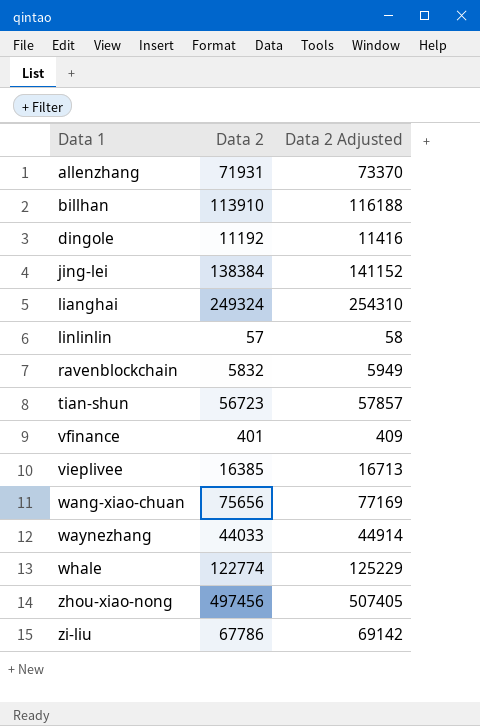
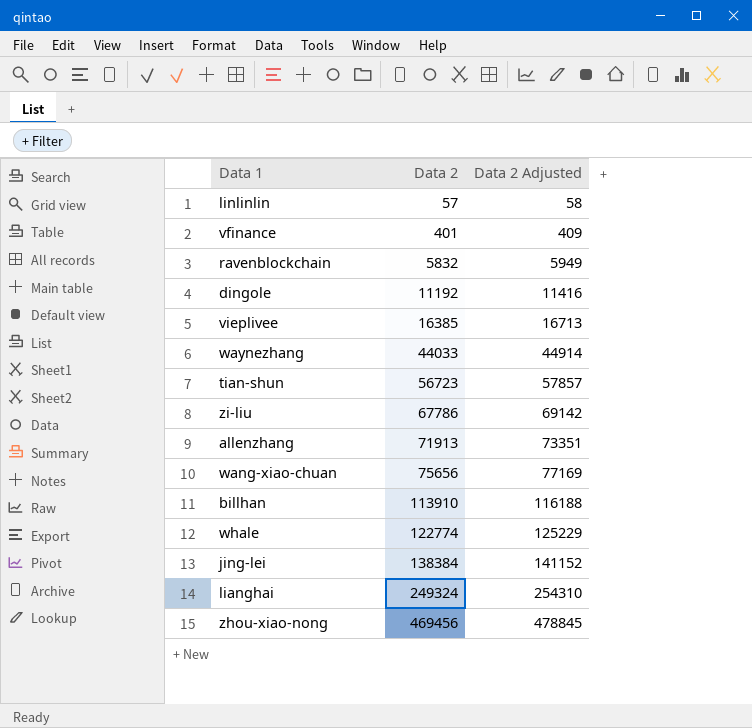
row order: Data 1 ascending -> Data 2 ascending
allenzhang | Data 2: 71931 -> 71913
allenzhang | Data 2 Adjusted: 73370 -> 73351
zhou-xiao-nong | Data 2: 497456 -> 469456
zhou-xiao-nong | Data 2 Adjusted: 507405 -> 478845

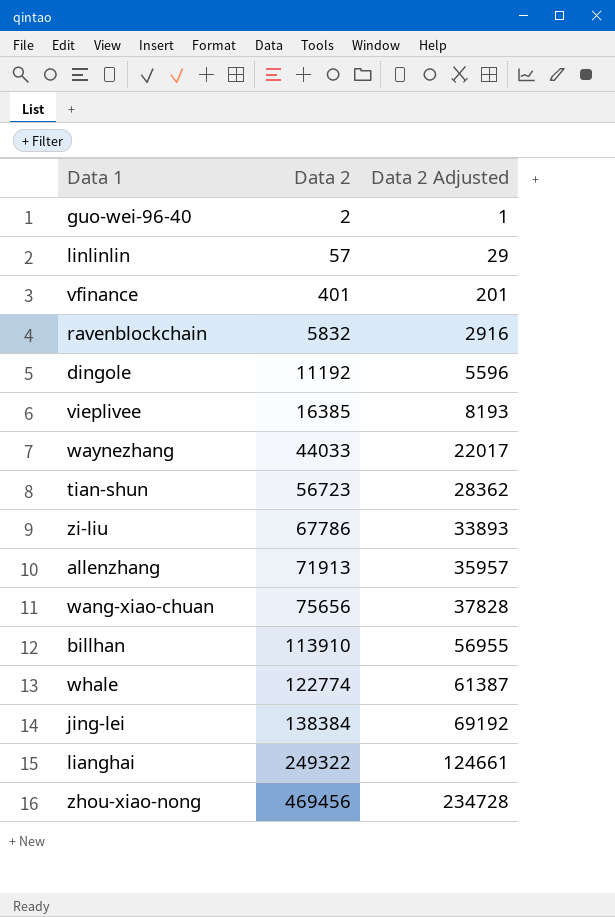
column Data 2 Adjusted | formula: [Data 2] * 1.02 -> [Data 2] * 0.5
row guo-wei-96-40: none -> 2 | 1
lianghai | Data 2: 249324 -> 249322

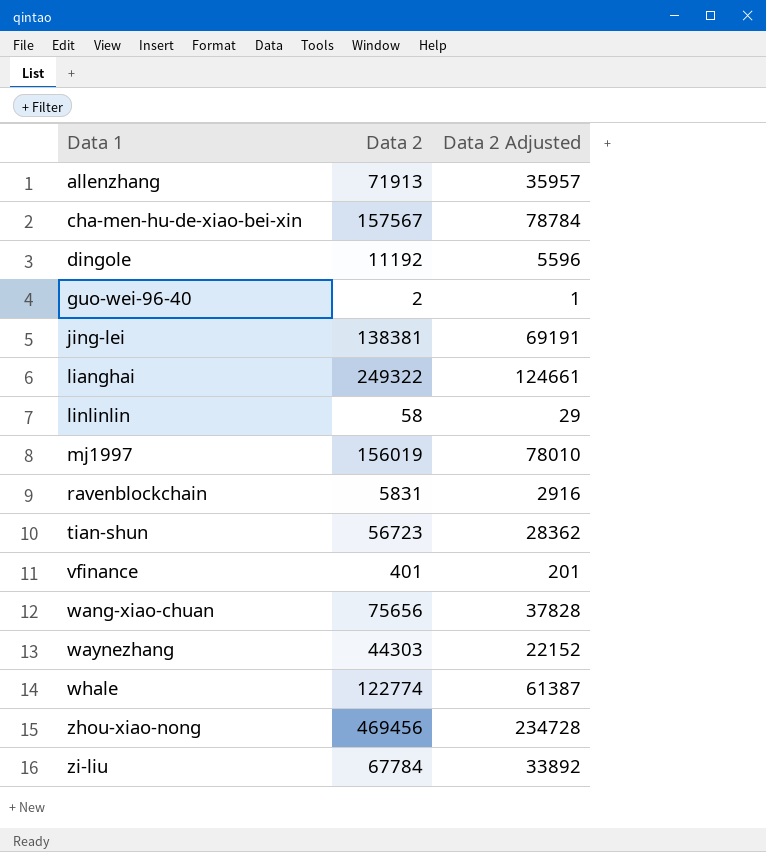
row order: Data 2 ascending -> Data 1 ascending
row vieplivee: 16385 | 8193 -> none
row billhan: 113910 | 56955 -> none
row cha-men-hu-de-xiao-bei-xin: none -> 157567 | 78784
jing-lei | Data 2: 138384 -> 138381
jing-lei | Data 2 Adjusted: 69192 -> 69191
linlinlin | Data 2: 57 -> 58
row mj1997: none -> 156019 | 78010
ravenblockchain | Data 2: 5832 -> 5831
waynezhang | Data 2: 44033 -> 44303
waynezhang | Data 2 Adjusted: 22017 -> 22152
zi-liu | Data 2: 67786 -> 67784
zi-liu | Data 2 Adjusted: 33893 -> 33892

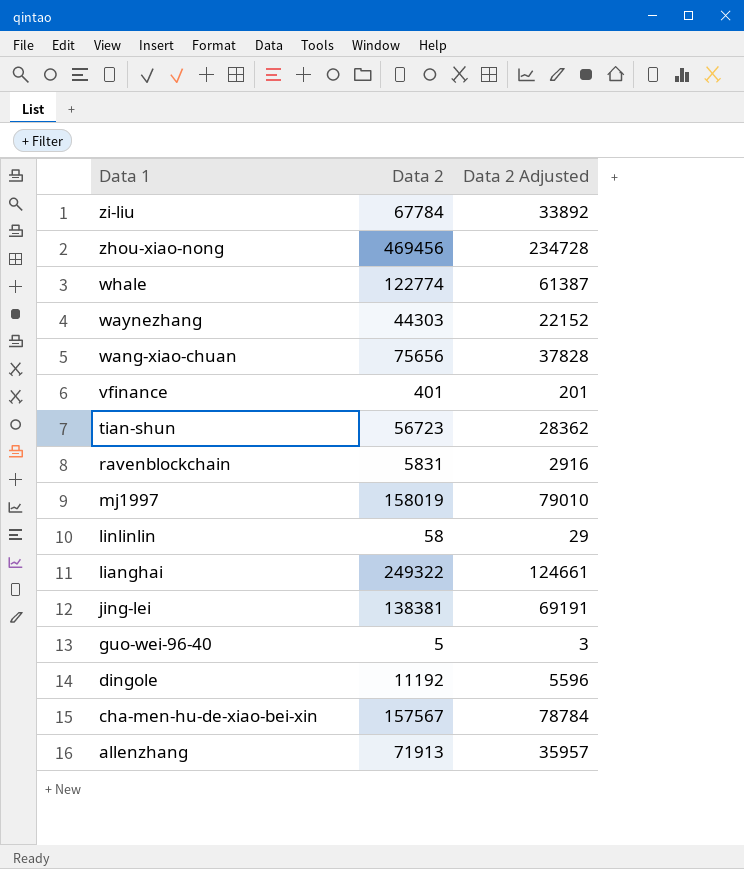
row order: Data 1 ascending -> Data 1 descending
mj1997 | Data 2: 156019 -> 158019
mj1997 | Data 2 Adjusted: 78010 -> 79010
guo-wei-96-40 | Data 2: 2 -> 5
guo-wei-96-40 | Data 2 Adjusted: 1 -> 3

